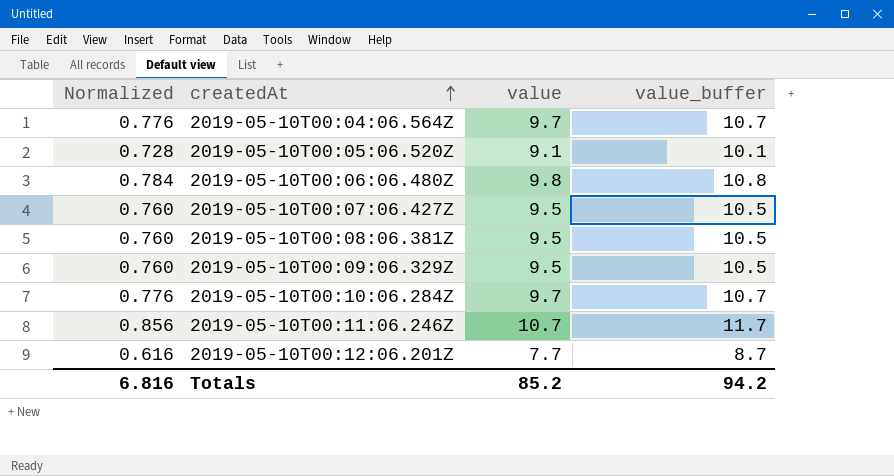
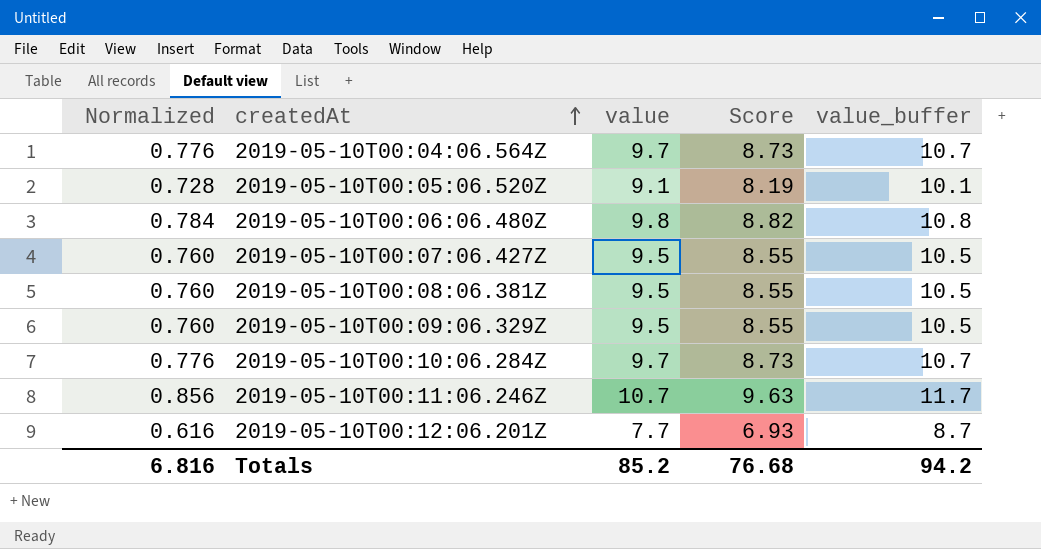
column Score | formula: none -> [value] * 0.9

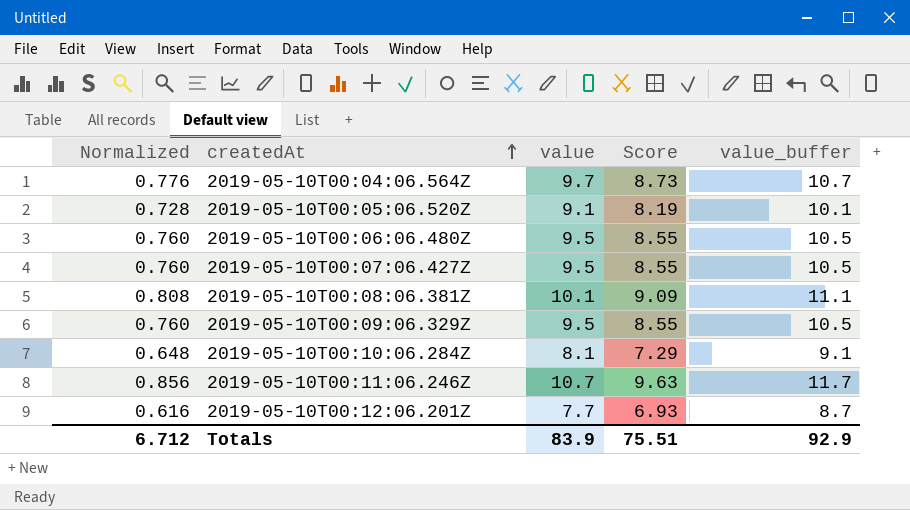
2019-05-10T00:06:06.480Z | Normalized: 0.784 -> 0.760
2019-05-10T00:06:06.480Z | value: 9.8 -> 9.5
2019-05-10T00:06:06.480Z | Score: 8.82 -> 8.55
2019-05-10T00:06:06.480Z | value_buffer: 10.8 -> 10.5
2019-05-10T00:08:06.381Z | Normalized: 0.760 -> 0.808
2019-05-10T00:08:06.381Z | value: 9.5 -> 10.1
2019-05-10T00:08:06.381Z | Score: 8.55 -> 9.09
2019-05-10T00:08:06.381Z | value_buffer: 10.5 -> 11.1
2019-05-10T00:10:06.284Z | Normalized: 0.776 -> 0.648
2019-05-10T00:10:06.284Z | value: 9.7 -> 8.1
2019-05-10T00:10:06.284Z | Score: 8.73 -> 7.29
2019-05-10T00:10:06.284Z | value_buffer: 10.7 -> 9.1
Totals | Normalized: 6.816 -> 6.712
Totals | value: 85.2 -> 83.9
Totals | Score: 76.68 -> 75.51
Totals | value_buffer: 94.2 -> 92.9

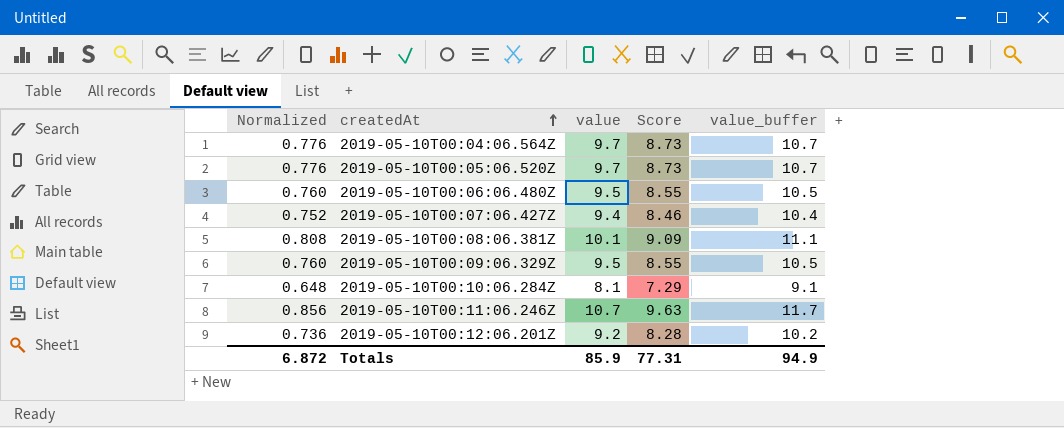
2019-05-10T00:05:06.520Z | Normalized: 0.728 -> 0.776
2019-05-10T00:05:06.520Z | value: 9.1 -> 9.7
2019-05-10T00:05:06.520Z | Score: 8.19 -> 8.73
2019-05-10T00:05:06.520Z | value_buffer: 10.1 -> 10.7
2019-05-10T00:07:06.427Z | Normalized: 0.760 -> 0.752
2019-05-10T00:07:06.427Z | value: 9.5 -> 9.4
2019-05-10T00:07:06.427Z | Score: 8.55 -> 8.46
2019-05-10T00:07:06.427Z | value_buffer: 10.5 -> 10.4
2019-05-10T00:12:06.201Z | Normalized: 0.616 -> 0.736
2019-05-10T00:12:06.201Z | value: 7.7 -> 9.2
2019-05-10T00:12:06.201Z | Score: 6.93 -> 8.28
2019-05-10T00:12:06.201Z | value_buffer: 8.7 -> 10.2
Totals | Normalized: 6.712 -> 6.872
Totals | value: 83.9 -> 85.9
Totals | Score: 75.51 -> 77.31
Totals | value_buffer: 92.9 -> 94.9

